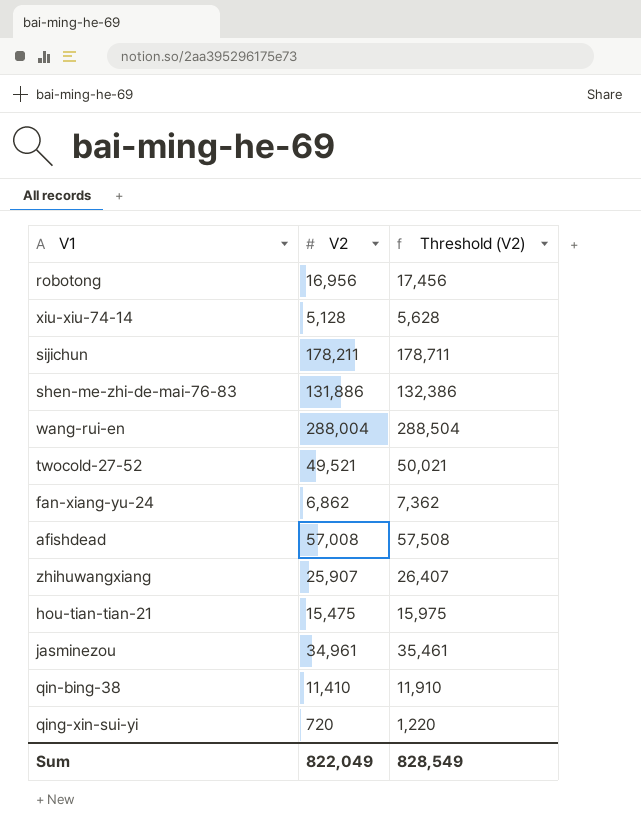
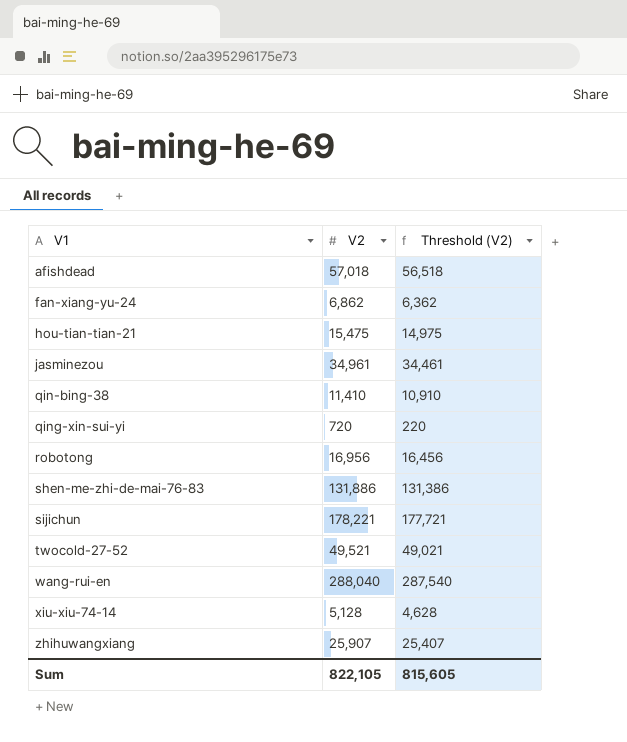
row order: none -> V1 ascending
column Threshold (V2) | formula: [V2] + 500 -> [V2] - 500
afishdead | V2: 57,008 -> 57,018
sijichun | V2: 178,211 -> 178,221
wang-rui-en | V2: 288,004 -> 288,040
Sum | V2: 822,049 -> 822,105
Sum | Threshold (V2): 828,549 -> 815,605

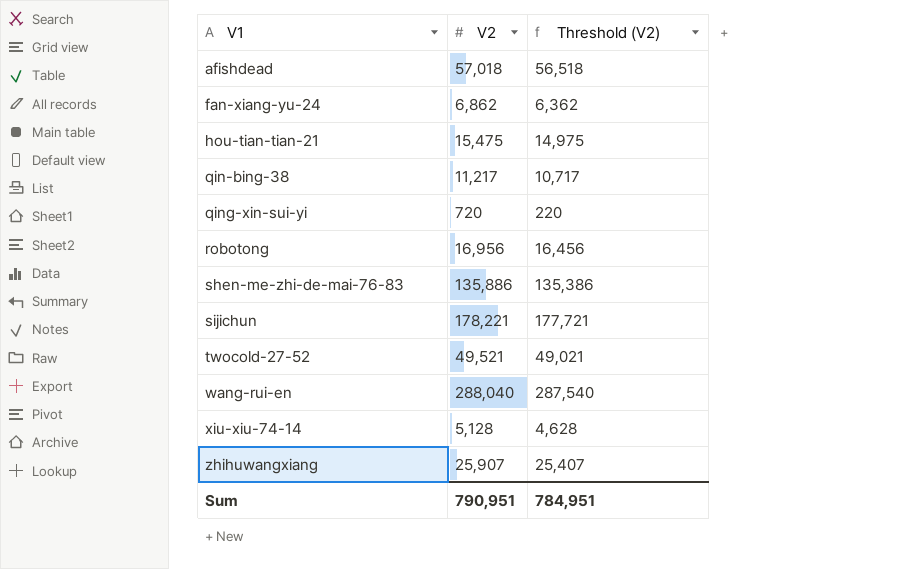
row jasminezou: 34,961 | 34,461 -> none
qin-bing-38 | V2: 11,410 -> 11,217
qin-bing-38 | Threshold (V2): 10,910 -> 10,717
shen-me-zhi-de-mai-76-83 | V2: 131,886 -> 135,886
shen-me-zhi-de-mai-76-83 | Threshold (V2): 131,386 -> 135,386
Sum | V2: 822,105 -> 790,951
Sum | Threshold (V2): 815,605 -> 784,951

